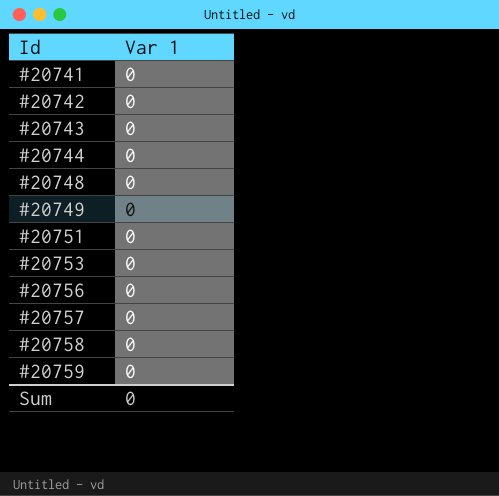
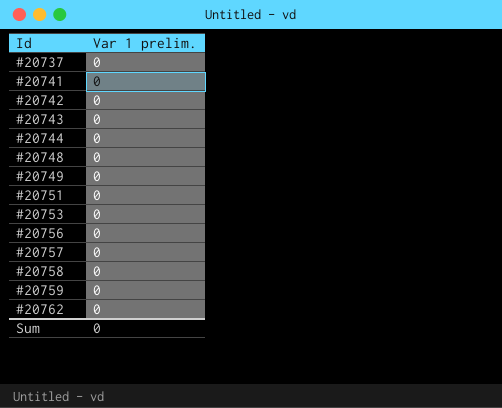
column name: Var 1 -> Var 1 prelim.
row #20737: none -> 0
row #20762: none -> 0

